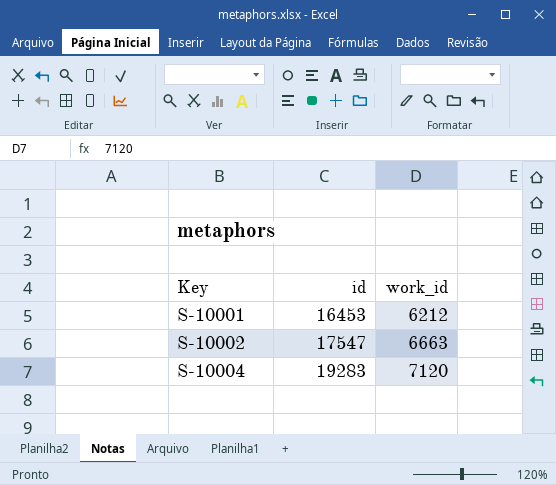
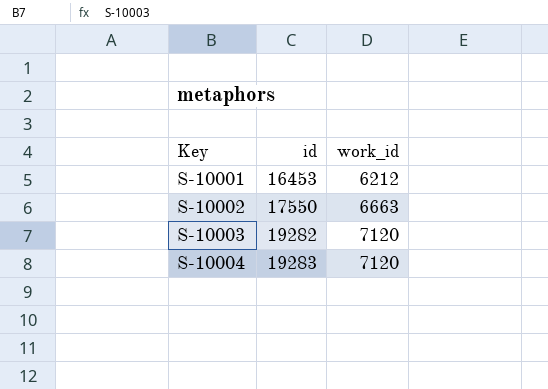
S-10002 | id: 17547 -> 17550
row S-10003: none -> 19282 | 7120

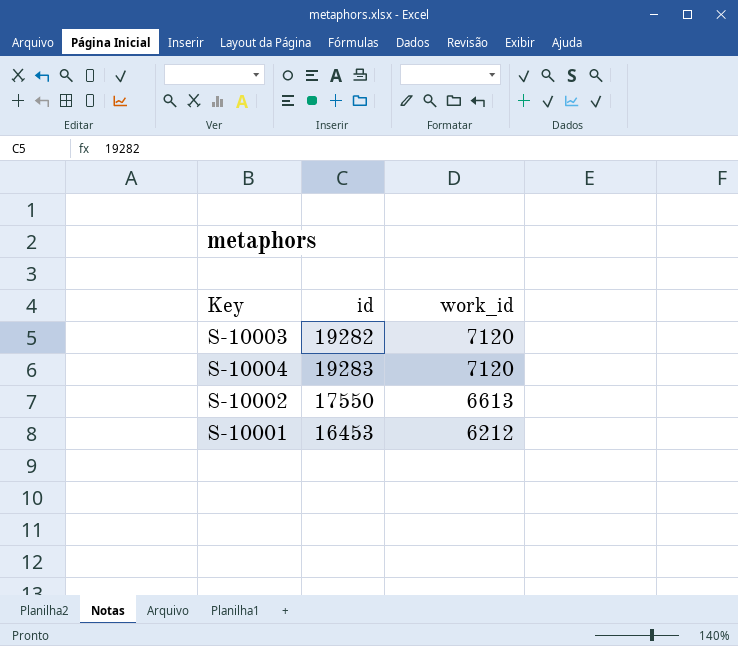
row order: Key ascending -> work_id descending
S-10002 | work_id: 6663 -> 6613

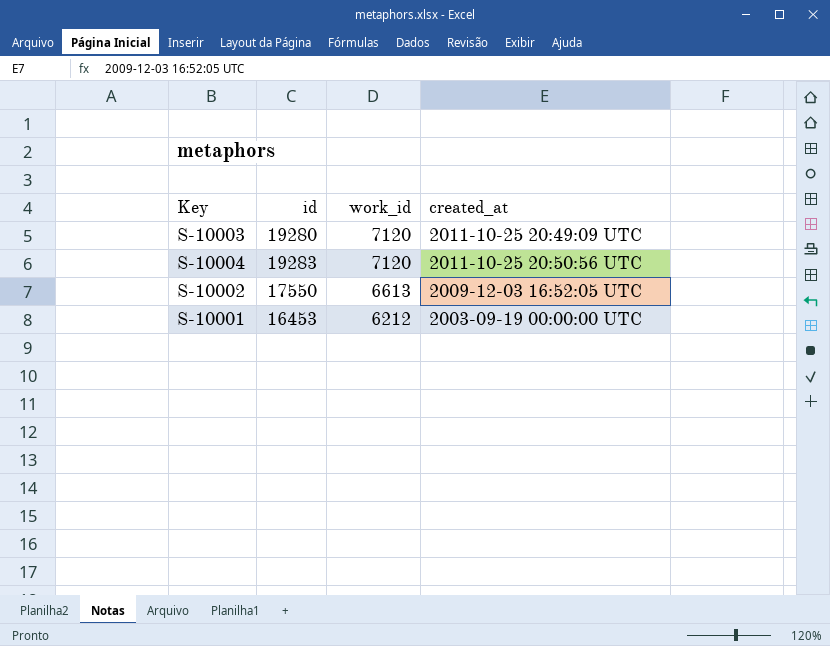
column created_at | position: none -> 4
S-10003 | id: 19282 -> 19280

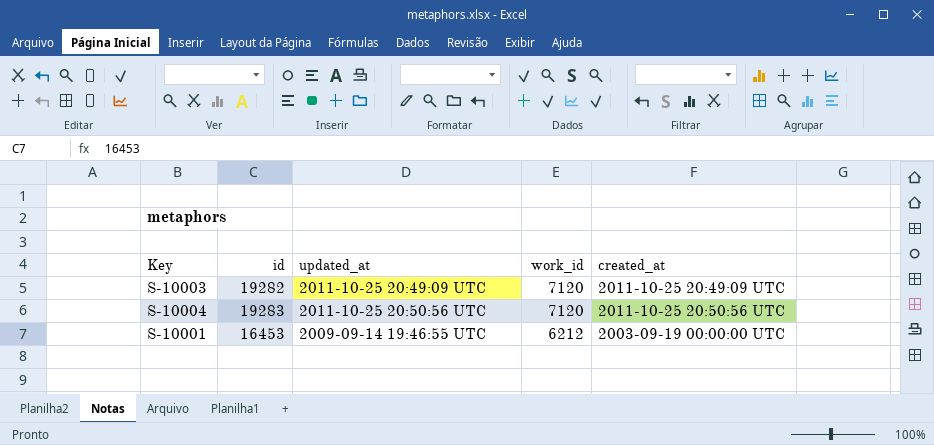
column updated_at | position: none -> 3
row S-10002: 17550 | 6613 | 2009-12-03 16:52:05 UTC -> none
S-10003 | id: 19280 -> 19282

